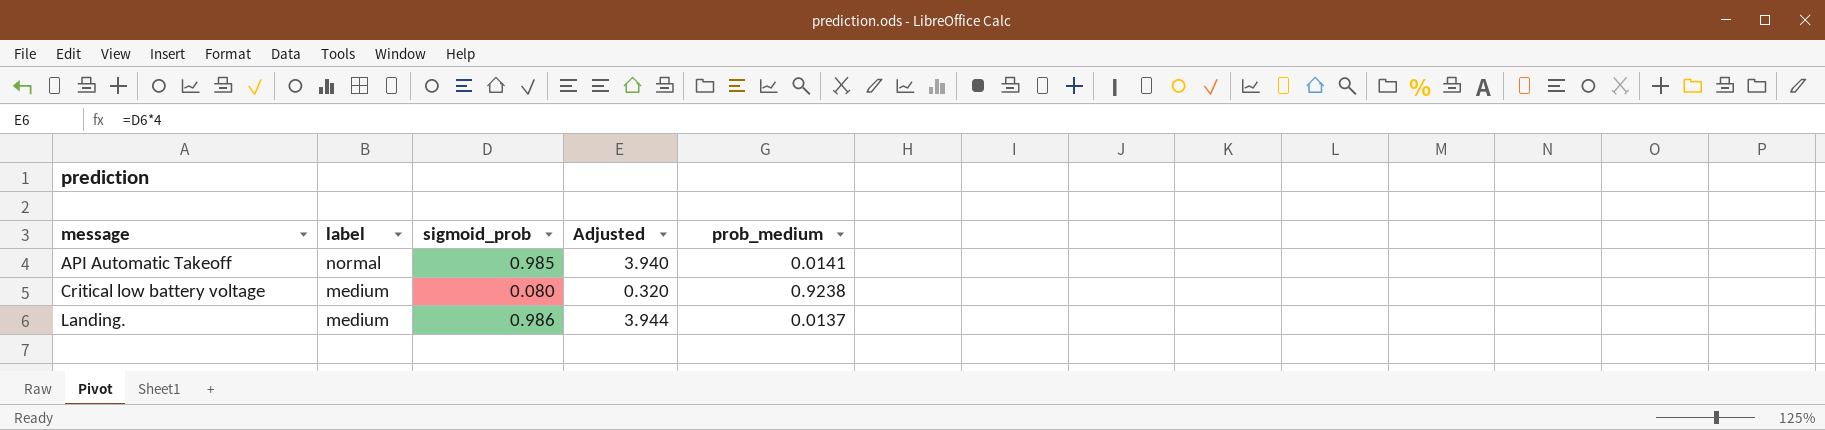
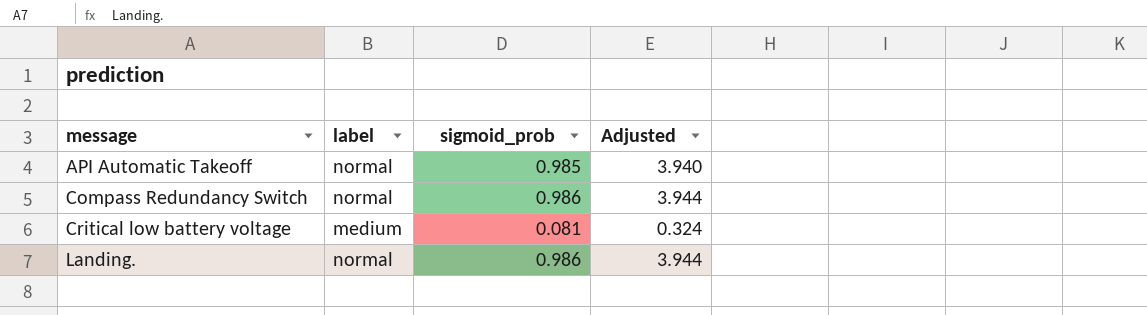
column prob_medium | position: 5 -> none
row Compass Redundancy Switch: none -> normal | 0.986 | 3.944
Critical low battery voltage | sigmoid_prob: 0.080 -> 0.081
Critical low battery voltage | Adjusted: 0.320 -> 0.324
Landing. | label: medium -> normal

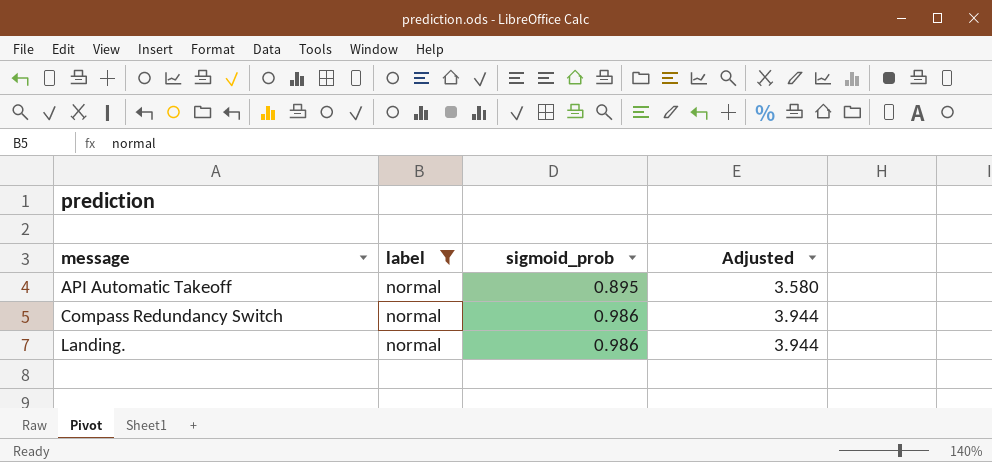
filter: none -> label = normal
API Automatic Takeoff | sigmoid_prob: 0.985 -> 0.895
API Automatic Takeoff | Adjusted: 3.940 -> 3.580

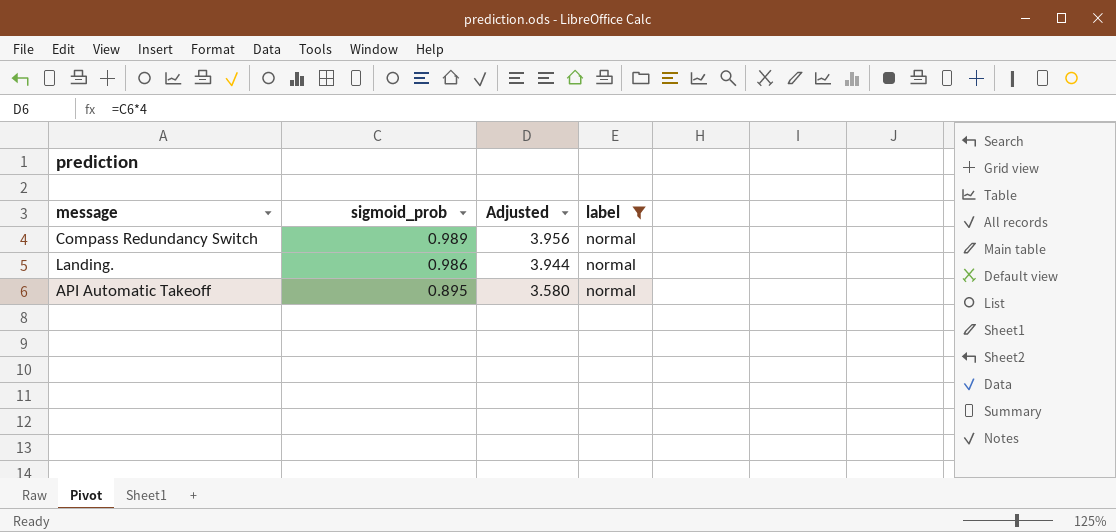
row order: message ascending -> sigmoid_prob descending
column label | position: 2 -> 4
Compass Redundancy Switch | sigmoid_prob: 0.986 -> 0.989
Compass Redundancy Switch | Adjusted: 3.944 -> 3.956

